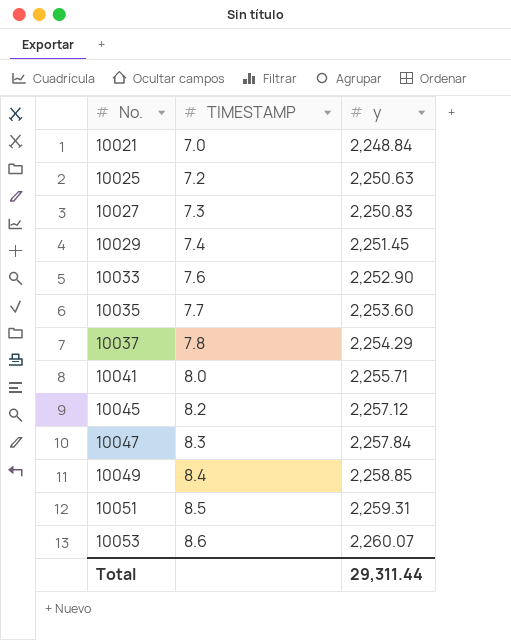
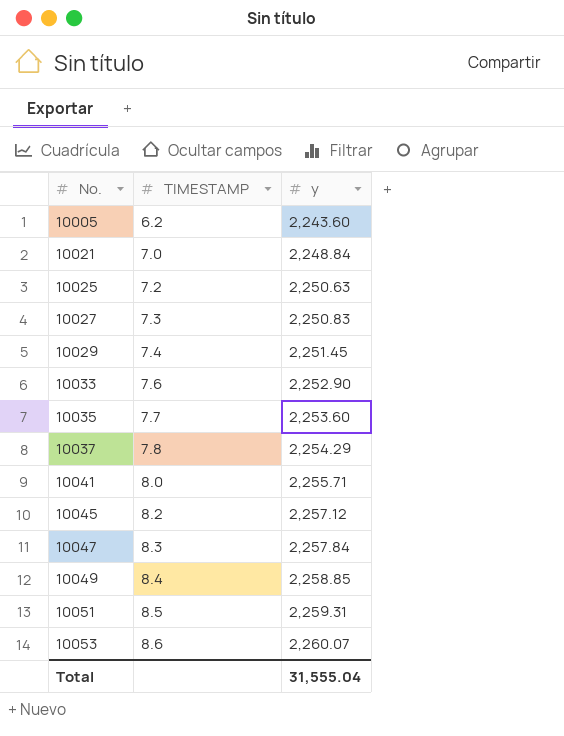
row 10005: none -> 6.2 | 2,243.60
Total | y: 29,311.44 -> 31,555.04

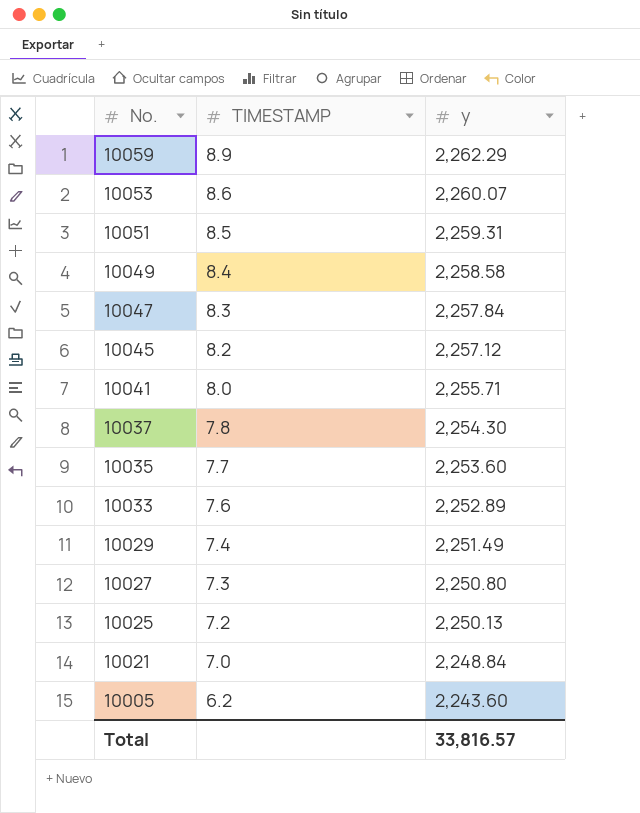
row order: No. ascending -> No. descending
row 10059: none -> 8.9 | 2,262.29
10049 | y: 2,258.85 -> 2,258.58
10037 | y: 2,254.29 -> 2,254.30
10033 | y: 2,252.90 -> 2,252.89
10029 | y: 2,251.45 -> 2,251.49
10027 | y: 2,250.83 -> 2,250.80
10025 | y: 2,250.63 -> 2,250.13
Total | y: 31,555.04 -> 33,816.57

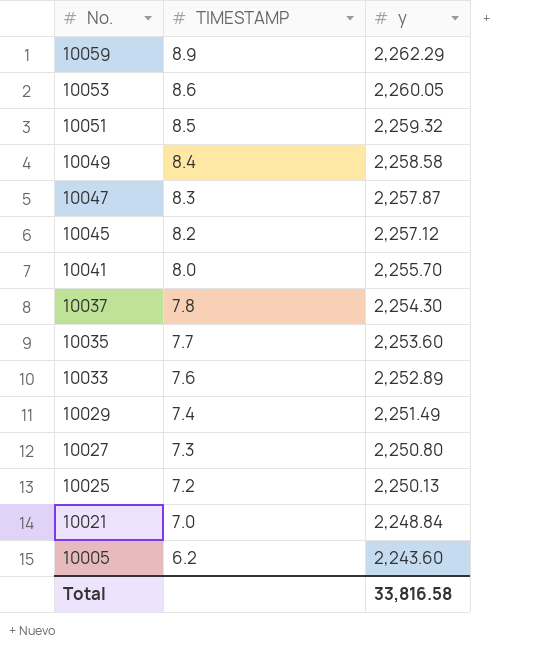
10053 | y: 2,260.07 -> 2,260.05
10051 | y: 2,259.31 -> 2,259.32
10047 | y: 2,257.84 -> 2,257.87
10041 | y: 2,255.71 -> 2,255.70
Total | y: 33,816.57 -> 33,816.58

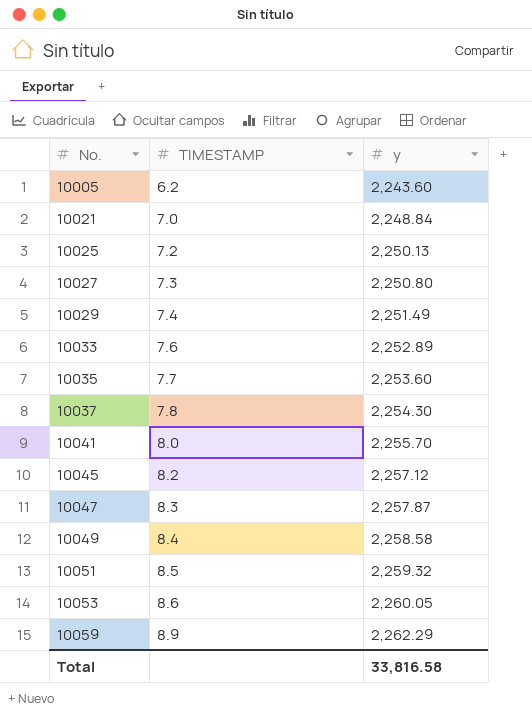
row order: No. descending -> No. ascending

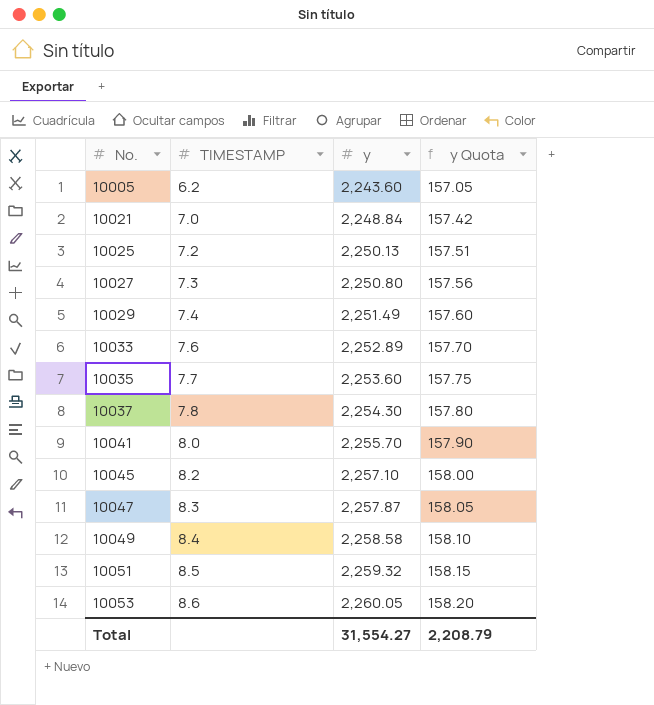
column y Quota | formula: none -> [y] * 0.07
row 10059: 8.9 | 2,262.29 -> none
10045 | y: 2,257.12 -> 2,257.10
Total | y: 33,816.58 -> 31,554.27

